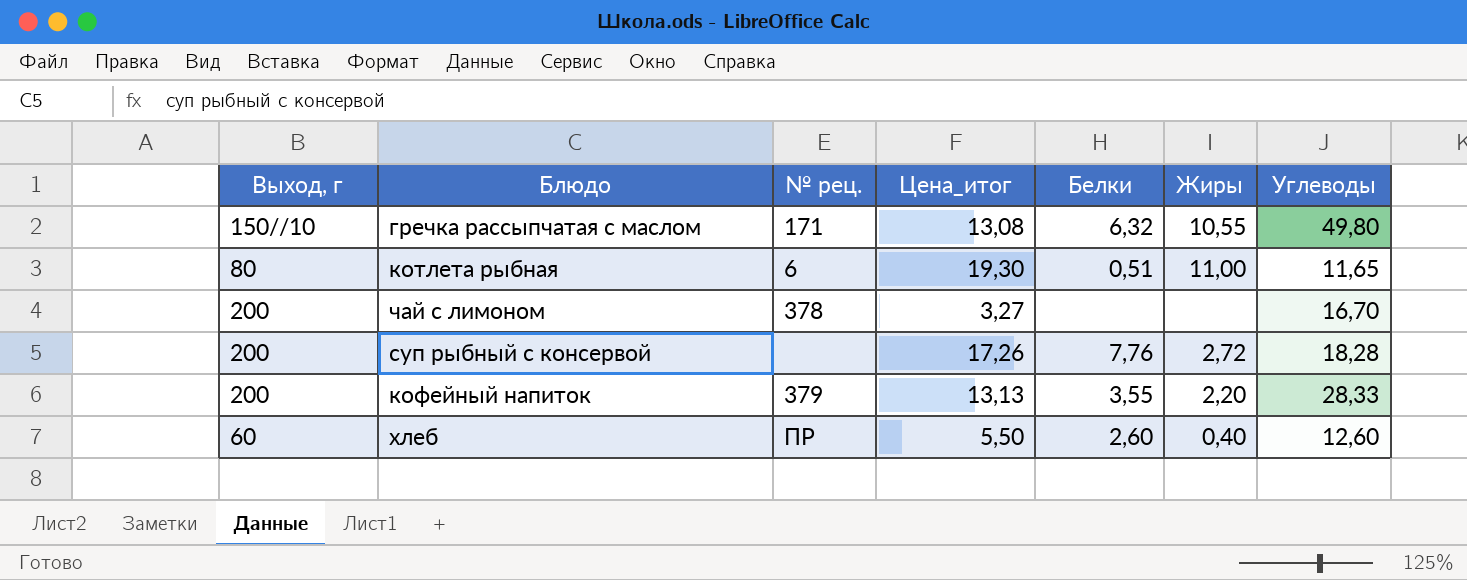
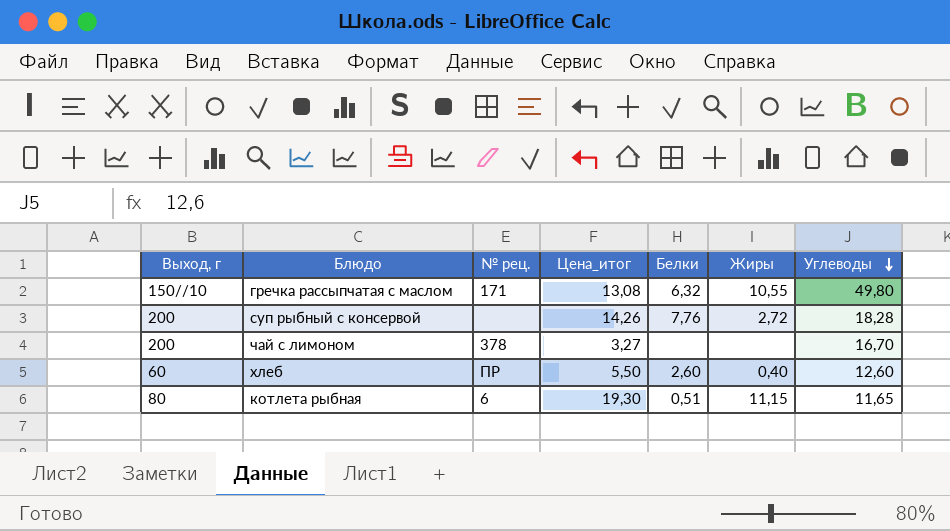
row order: none -> Углеводы descending
row кофейный напиток: 200 | 379 | 13,13 | 3,55 | 2,20 | 28,33 -> none
суп рыбный с консервой | Цена_итог: 17,26 -> 14,26
котлета рыбная | Жиры: 11,00 -> 11,15

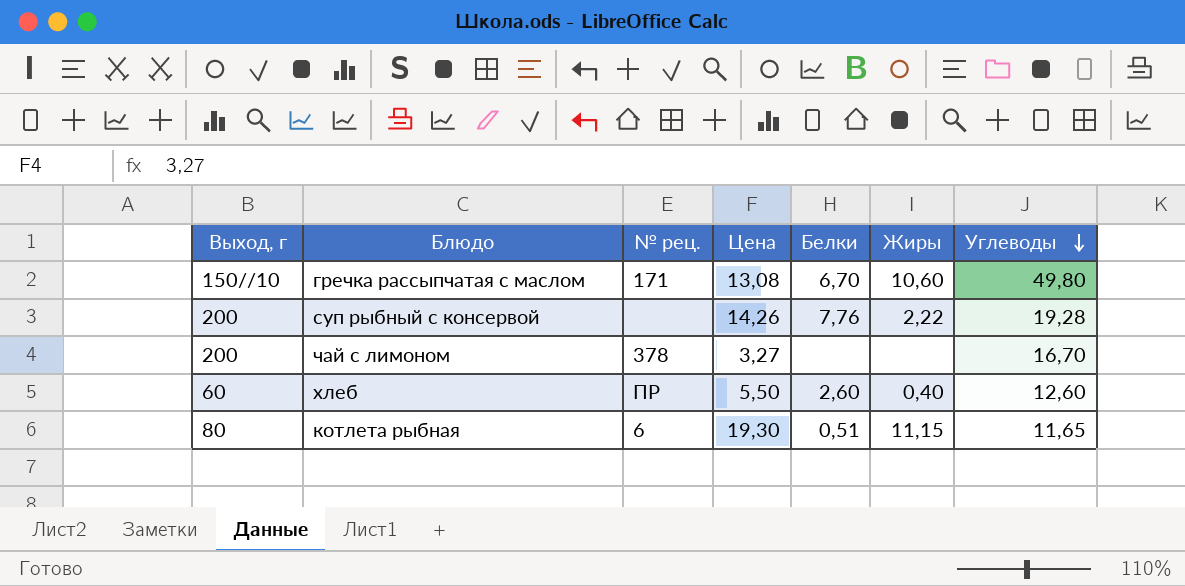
column name: Цена_итог -> Цена
гречка рассыпчатая с маслом | Белки: 6,32 -> 6,70
гречка рассыпчатая с маслом | Жиры: 10,55 -> 10,60
суп рыбный с консервой | Жиры: 2,72 -> 2,22
суп рыбный с консервой | Углеводы: 18,28 -> 19,28

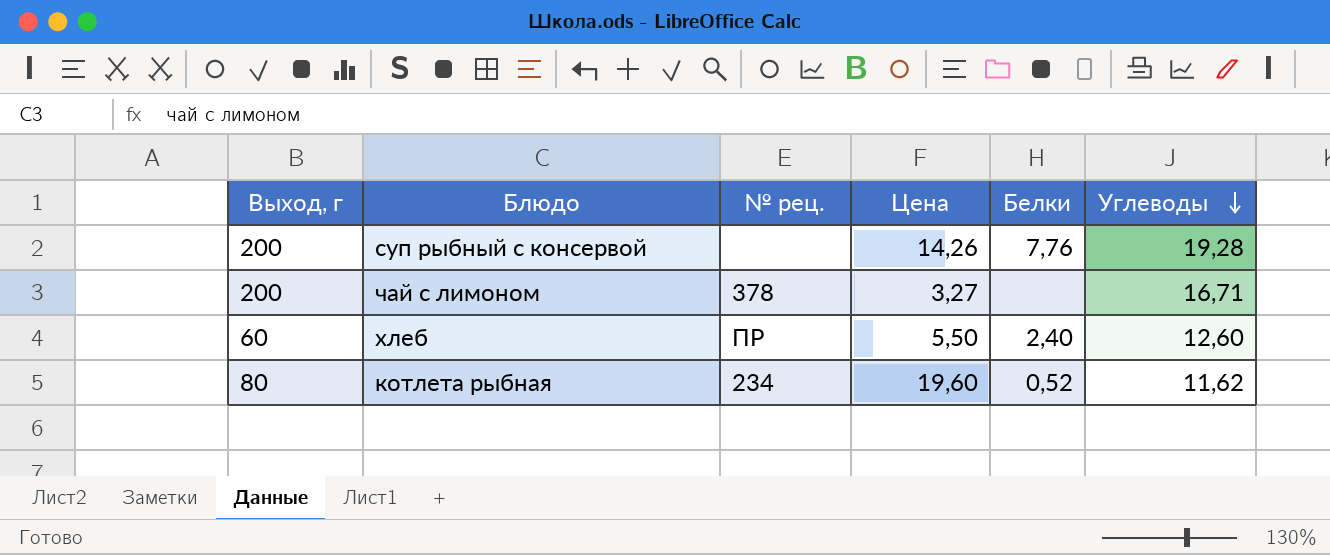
column Жиры | position: 6 -> none
row гречка рассыпчатая с маслом: 150//10 | 171 | 13,08 | 6,70 | 10,60 | 49,80 -> none
чай с лимоном | Углеводы: 16,70 -> 16,71
хлеб | Белки: 2,60 -> 2,40
котлета рыбная | № рец.: 6 -> 234
котлета рыбная | Цена: 19,30 -> 19,60
котлета рыбная | Белки: 0,51 -> 0,52
котлета рыбная | Углеводы: 11,65 -> 11,62

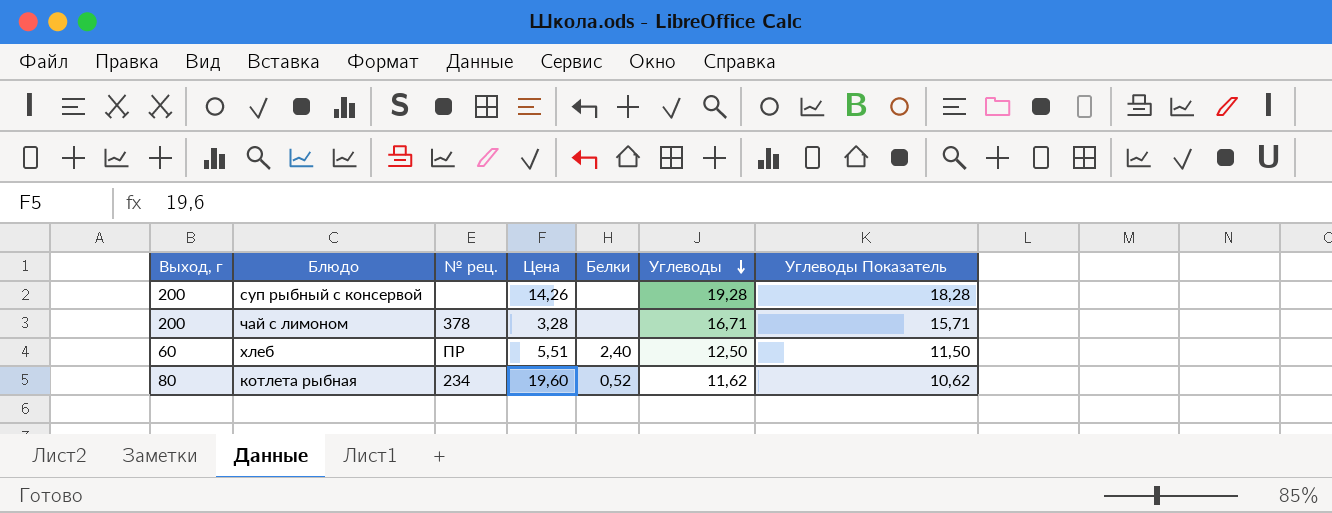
column Углеводы Показатель | formula: none -> [Углеводы] - 1
суп рыбный с консервой | Белки: 7,76 -> none
чай с лимоном | Цена: 3,27 -> 3,28
хлеб | Цена: 5,50 -> 5,51
хлеб | Углеводы: 12,60 -> 12,50

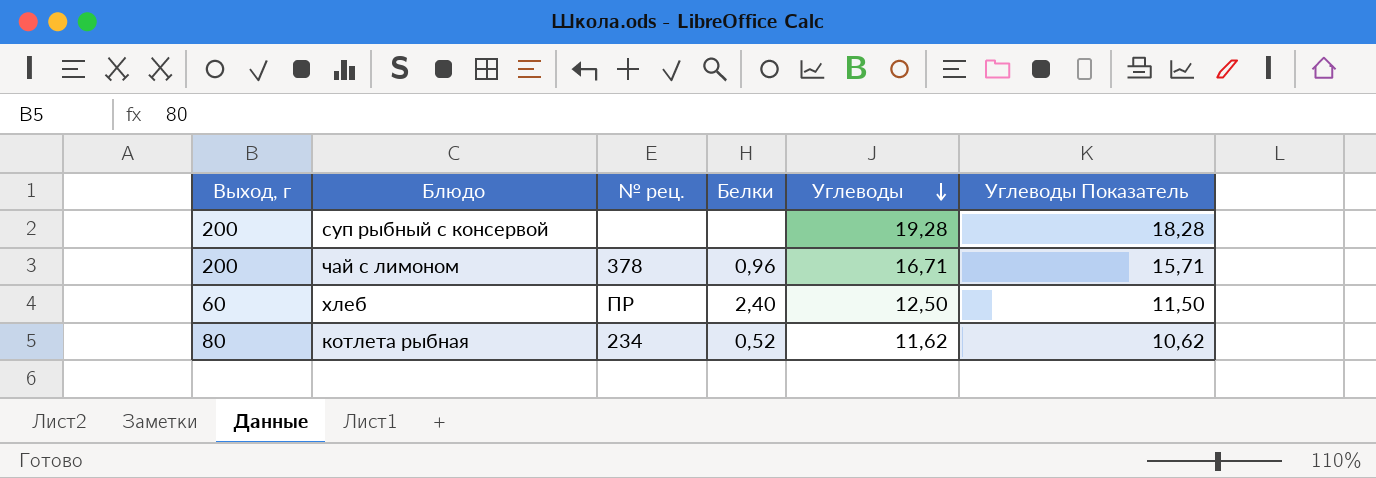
column Цена | position: 4 -> none
чай с лимоном | Белки: none -> 0,96

